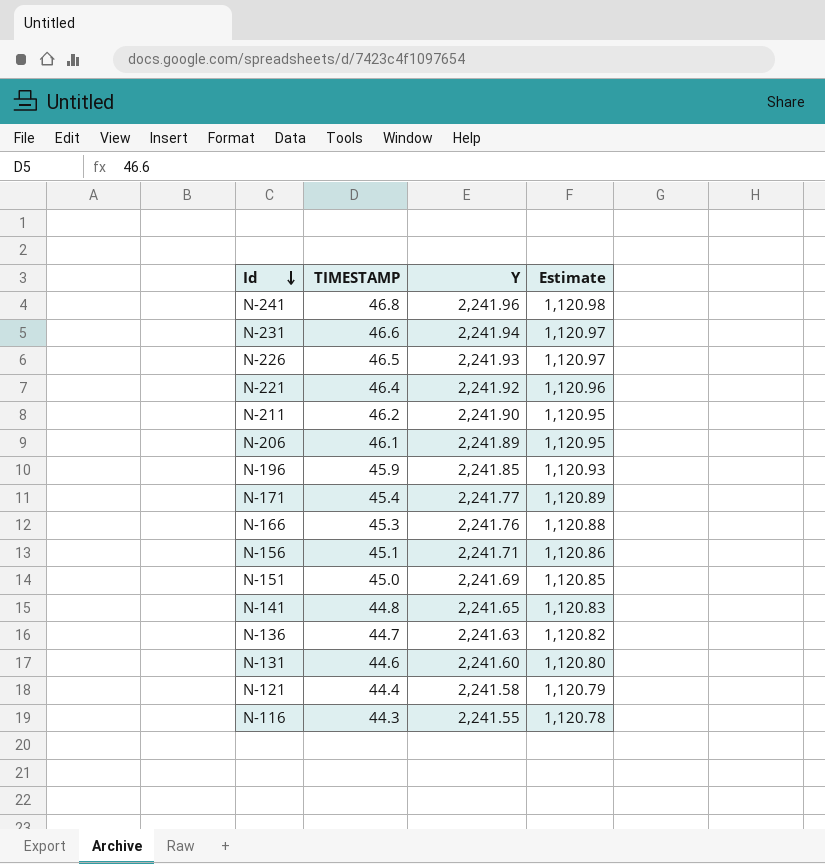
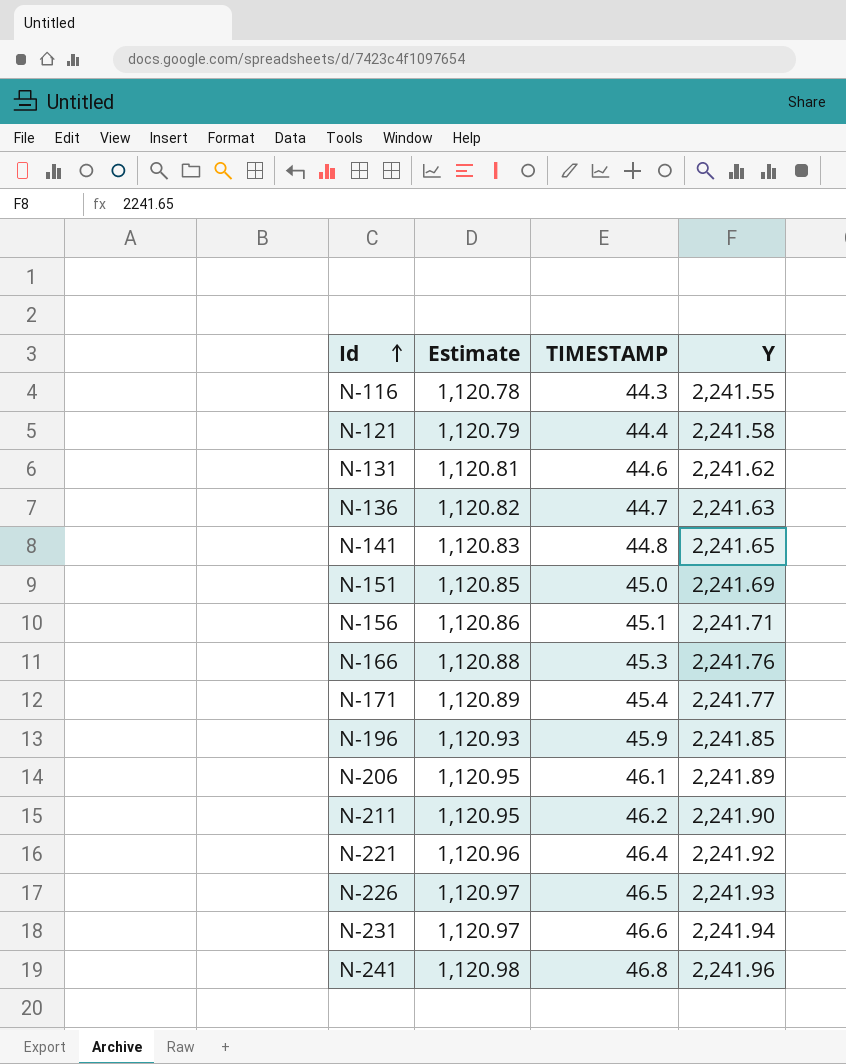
row order: Id descending -> Id ascending
column Estimate | position: 4 -> 2
N-131 | Estimate: 1,120.80 -> 1,120.81
N-131 | Y: 2,241.60 -> 2,241.62

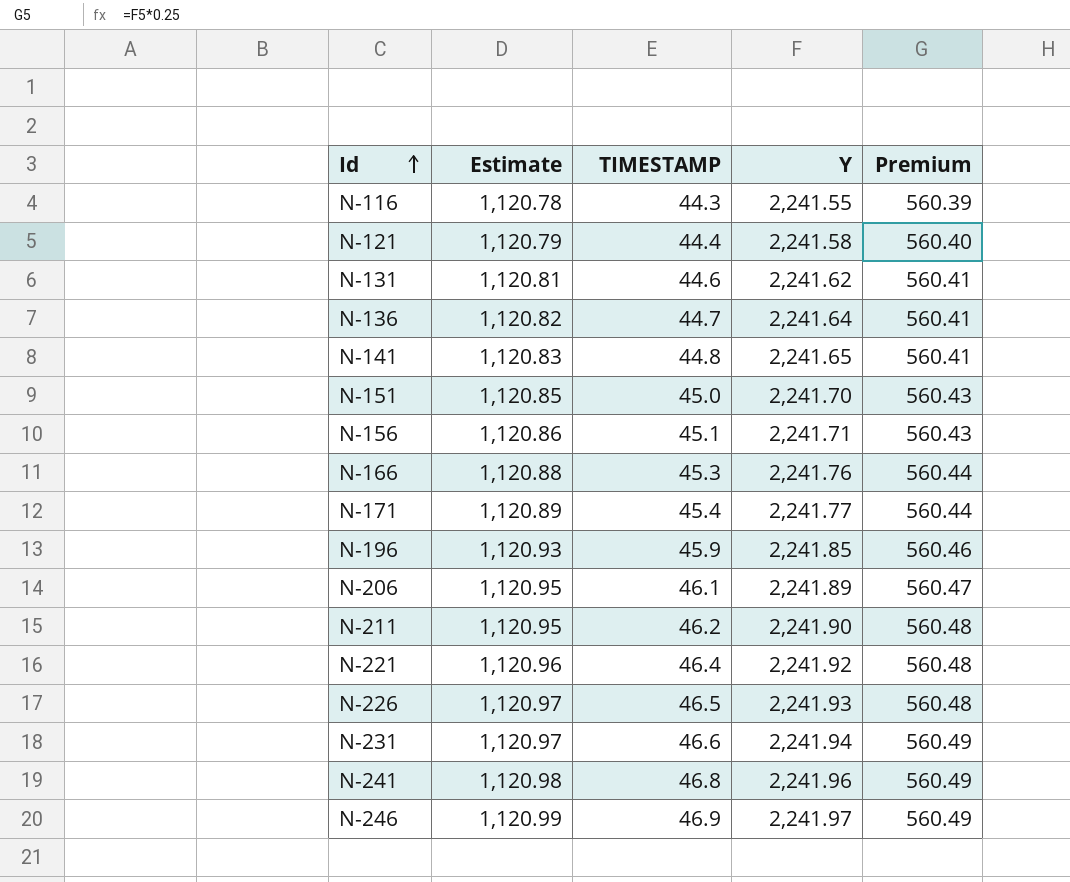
column Premium | formula: none -> [Y] * 0.25
N-136 | Y: 2,241.63 -> 2,241.64
N-151 | Y: 2,241.69 -> 2,241.70
row N-246: none -> 1,120.99 | 46.9 | 2,241.97 | 560.49

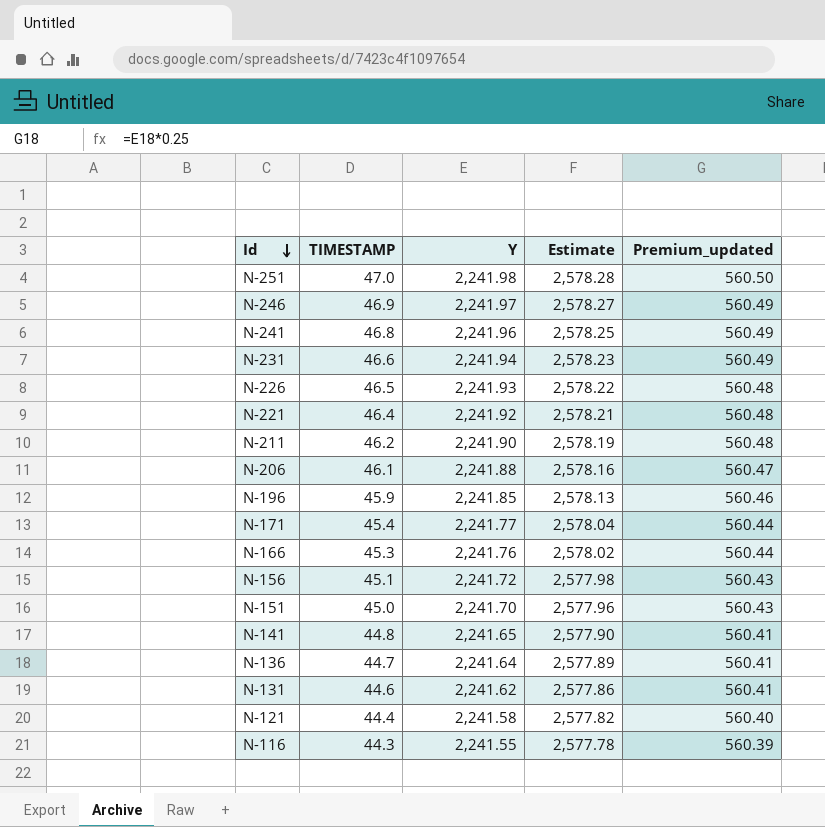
row order: Id ascending -> Id descending
column Estimate | formula: [Y] * 0.5 -> [Y] * 1.15
column Estimate | position: 2 -> 4
column name: Premium -> Premium_updated
row N-251: none -> 47.0 | 2,241.98 | 2,578.28 | 560.50
N-206 | Y: 2,241.89 -> 2,241.88
N-156 | Y: 2,241.71 -> 2,241.72

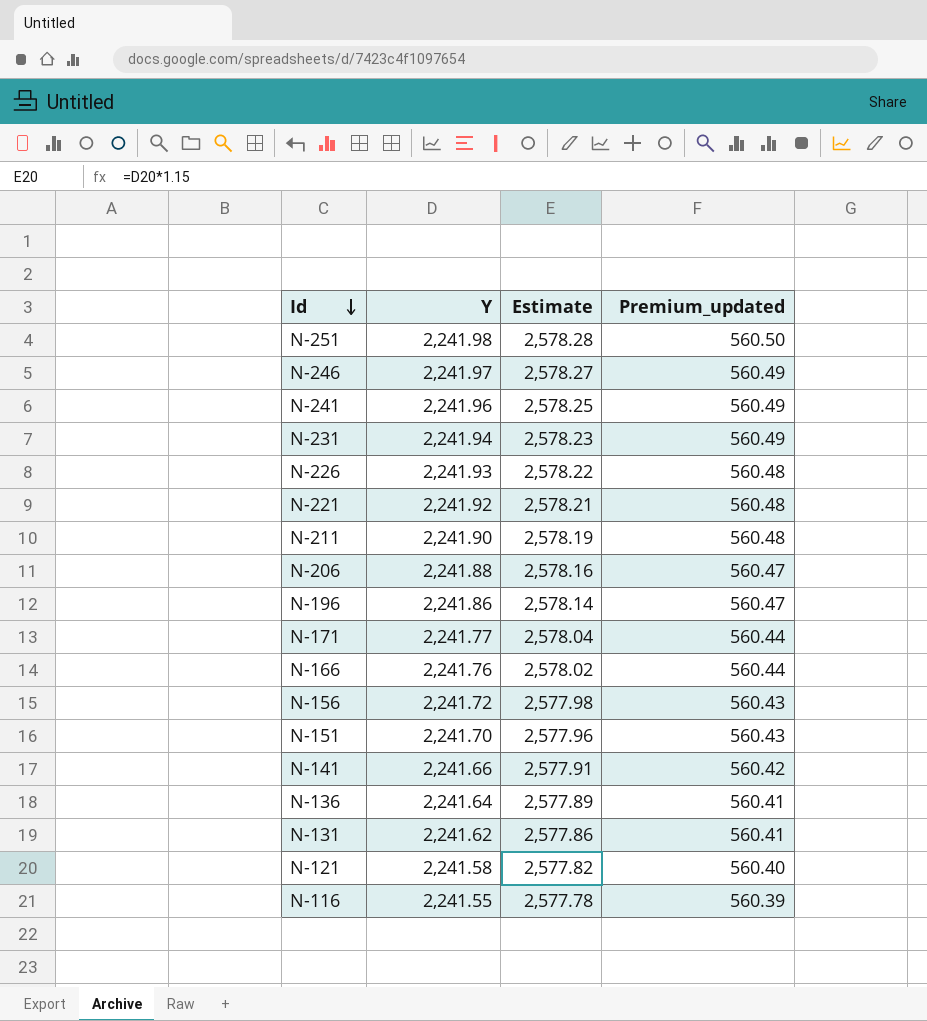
column TIMESTAMP | position: 2 -> none
N-196 | Y: 2,241.85 -> 2,241.86
N-196 | Estimate: 2,578.13 -> 2,578.14
N-196 | Premium_updated: 560.46 -> 560.47
N-141 | Y: 2,241.65 -> 2,241.66
N-141 | Estimate: 2,577.90 -> 2,577.91
N-141 | Premium_updated: 560.41 -> 560.42

